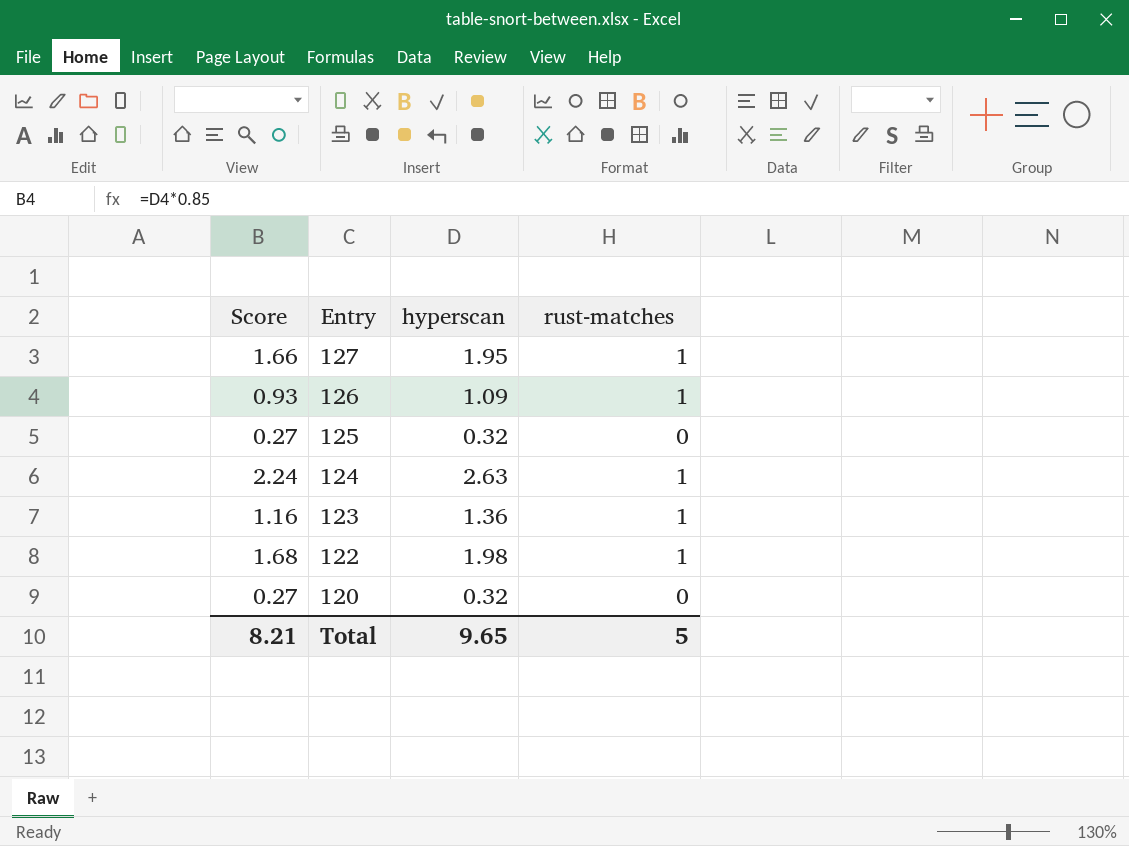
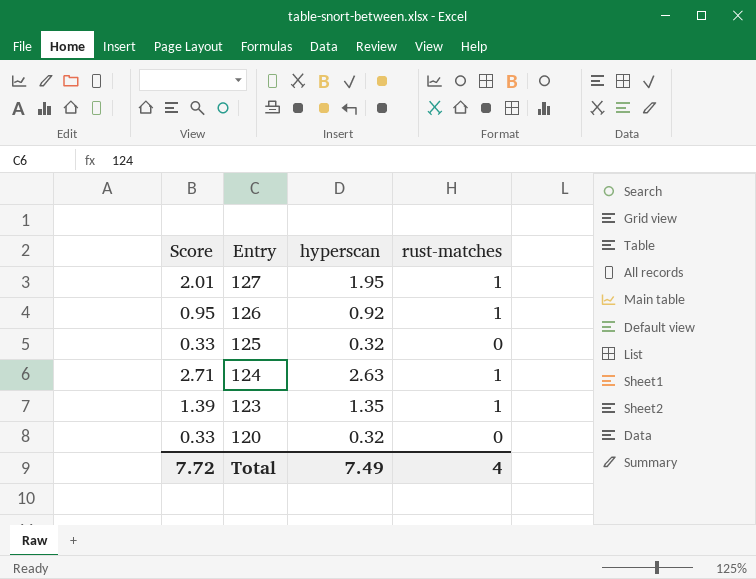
column Score | formula: [hyperscan] * 0.85 -> [hyperscan] * 1.03
row 122: 1.68 | 1.98 | 1 -> none
126 | hyperscan: 1.09 -> 0.92
123 | hyperscan: 1.36 -> 1.35
Total | Score: 8.21 -> 7.72
Total | hyperscan: 9.65 -> 7.49
Total | rust-matches: 5 -> 4

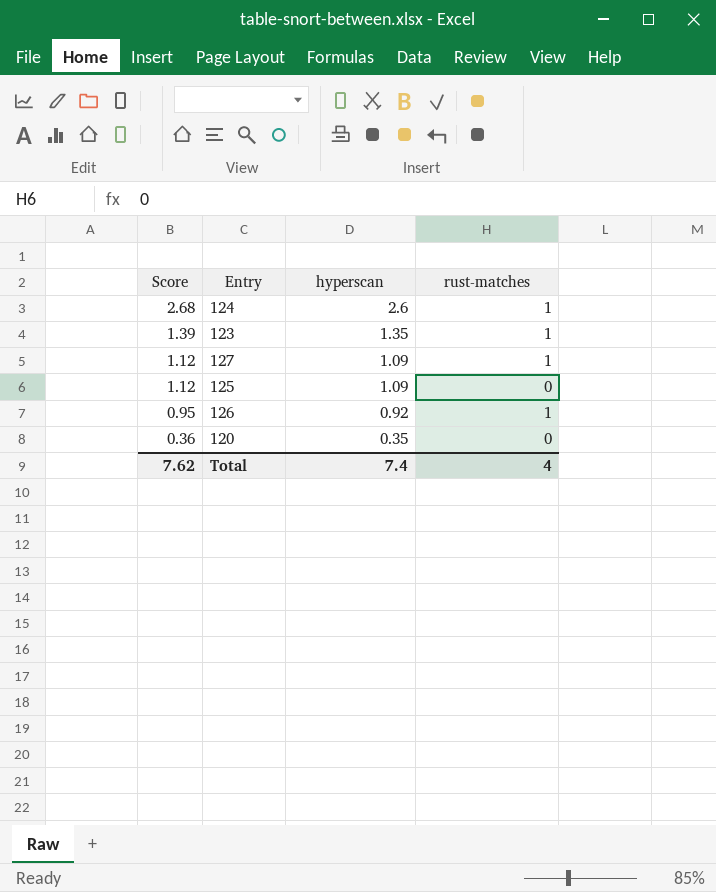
row order: Entry descending -> Score descending
124 | Score: 2.71 -> 2.68
124 | hyperscan: 2.63 -> 2.6
127 | Score: 2.01 -> 1.12
127 | hyperscan: 1.95 -> 1.09
125 | Score: 0.33 -> 1.12
125 | hyperscan: 0.32 -> 1.09
120 | Score: 0.33 -> 0.36
120 | hyperscan: 0.32 -> 0.35
Total | Score: 7.72 -> 7.62
Total | hyperscan: 7.49 -> 7.4

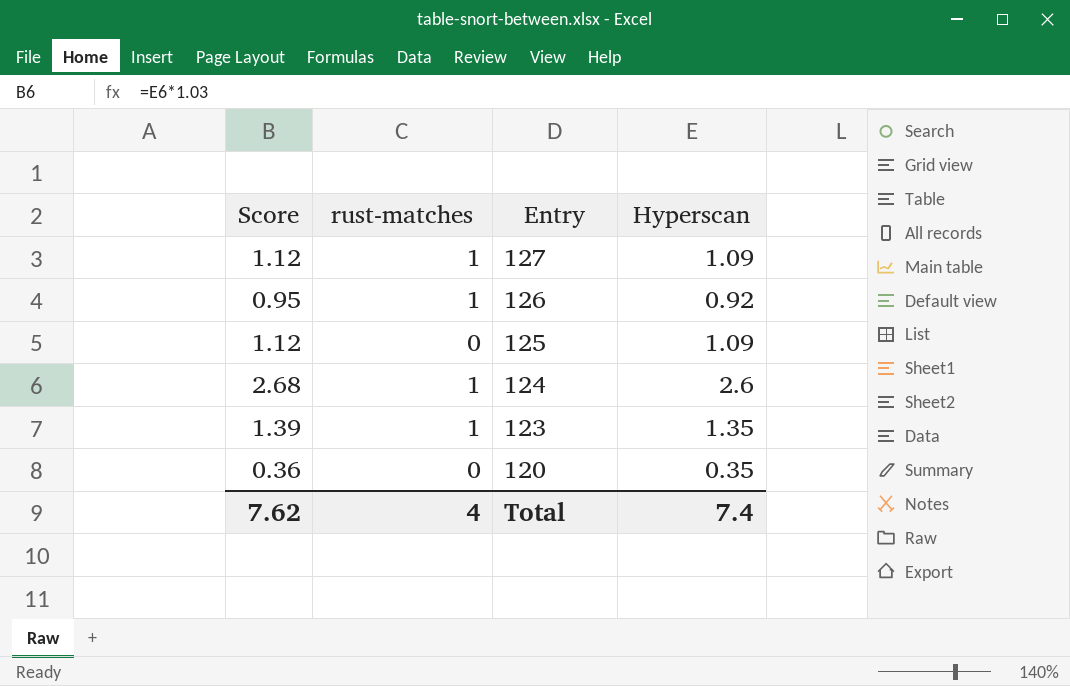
row order: Score descending -> Entry descending
column rust-matches | position: 4 -> 2
column name: hyperscan -> Hyperscan

